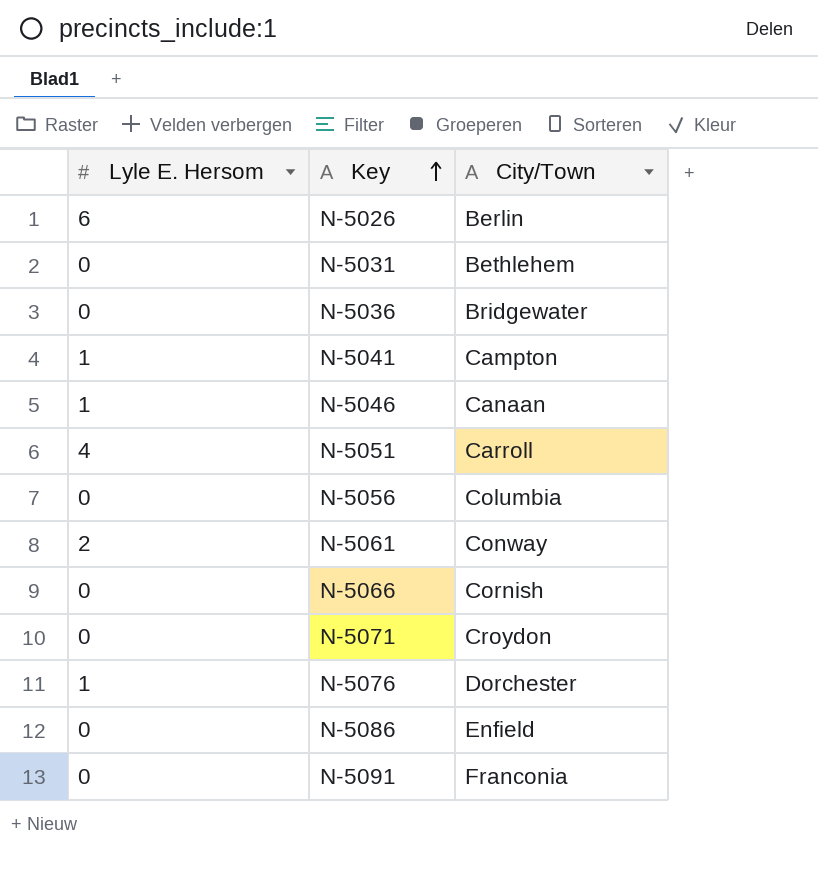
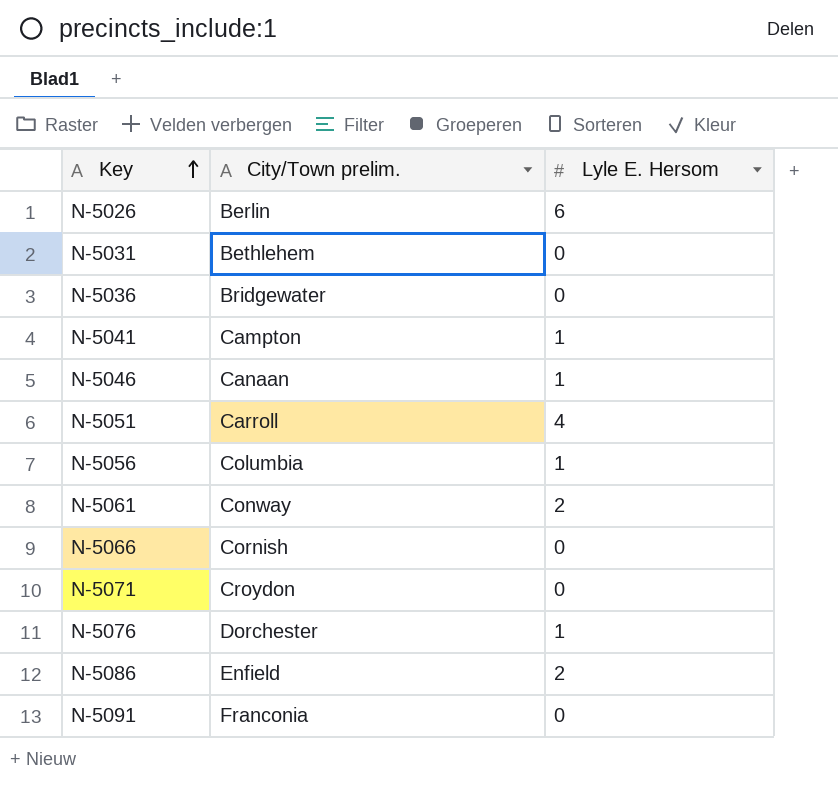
column name: City/Town -> City/Town prelim.
column Lyle E. Hersom | position: 1 -> 3
N-5056 | Lyle E. Hersom: 0 -> 1
N-5086 | Lyle E. Hersom: 0 -> 2

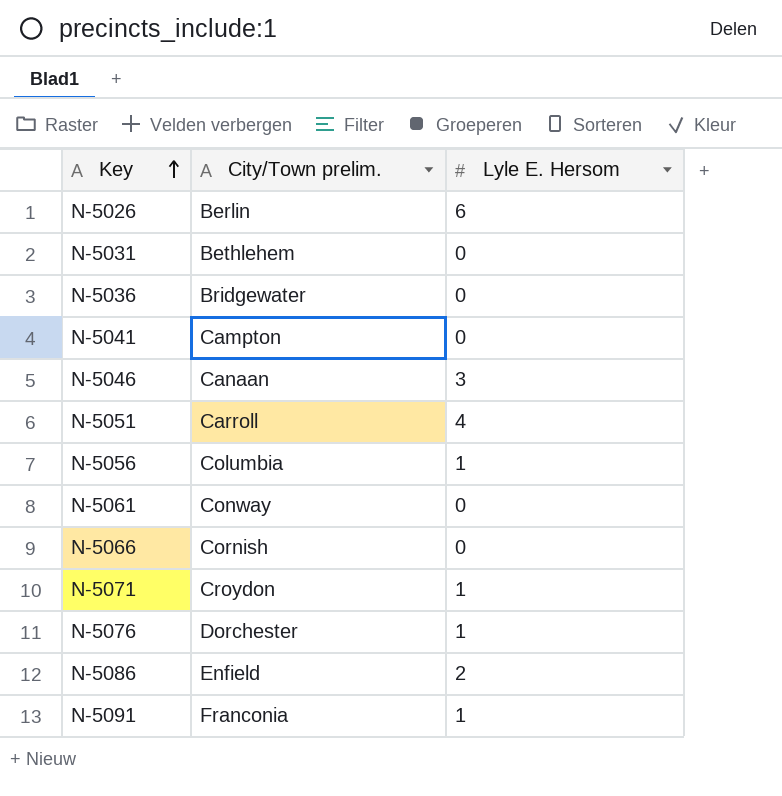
N-5041 | Lyle E. Hersom: 1 -> 0
N-5046 | Lyle E. Hersom: 1 -> 3
N-5061 | Lyle E. Hersom: 2 -> 0
N-5071 | Lyle E. Hersom: 0 -> 1
N-5091 | Lyle E. Hersom: 0 -> 1

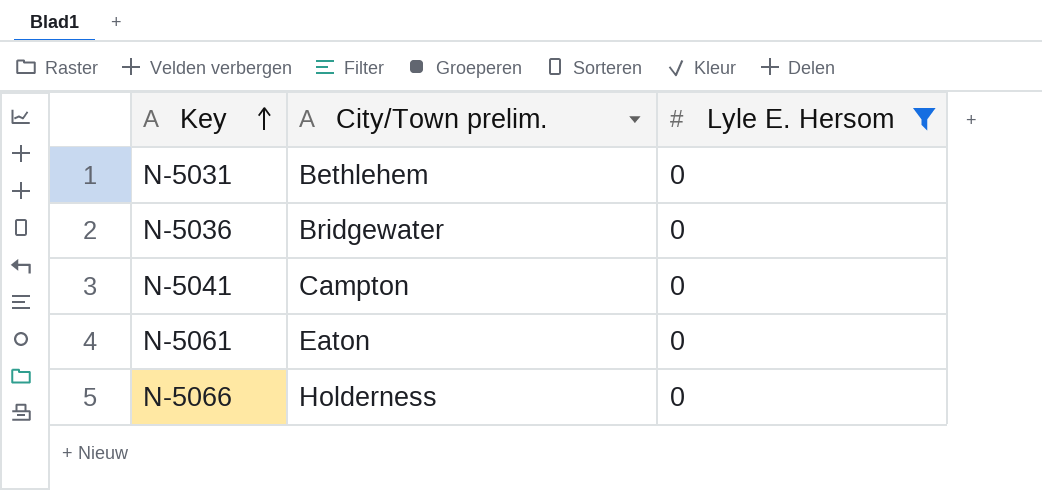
filter: none -> Lyle E. Hersom = 0
N-5061 | City/Town prelim.: Conway -> Eaton
N-5066 | City/Town prelim.: Cornish -> Holderness

